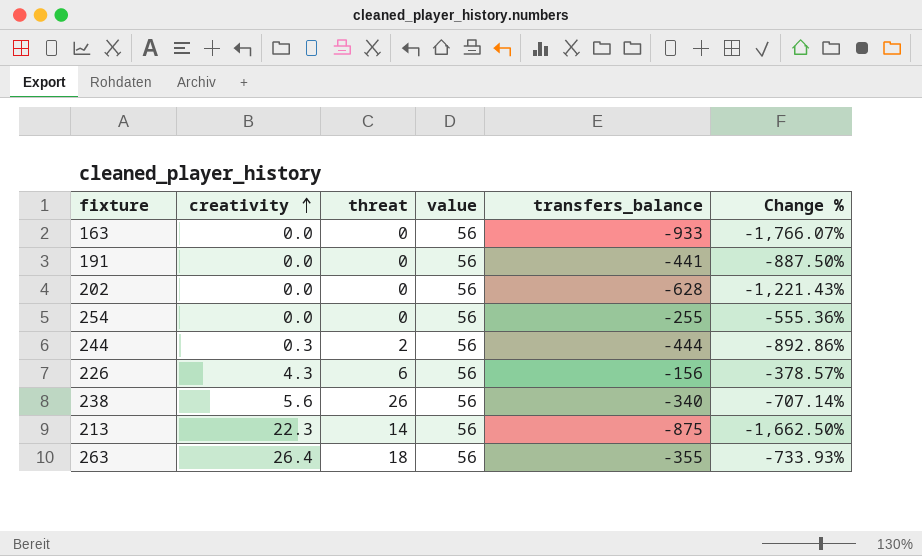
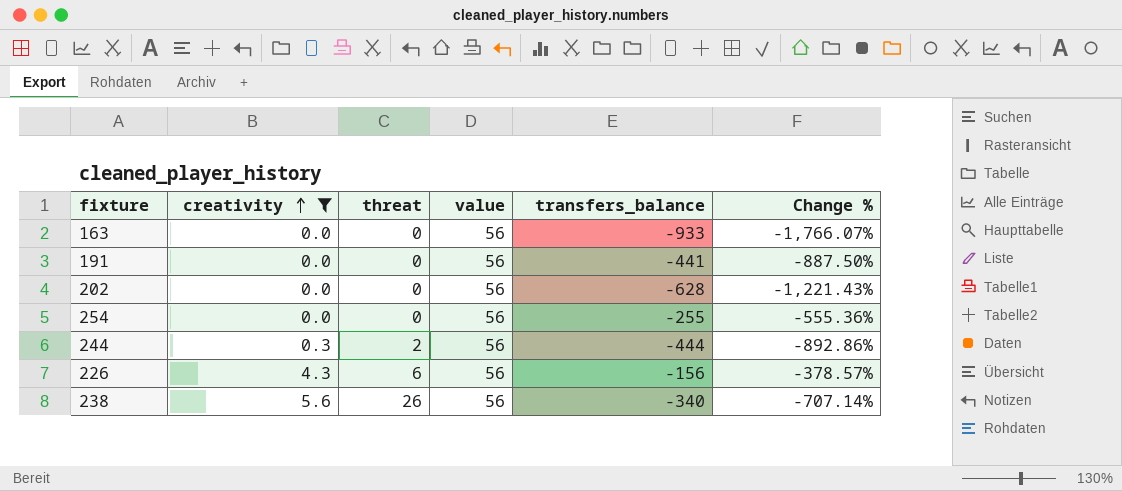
filter: none -> creativity <= 5.6

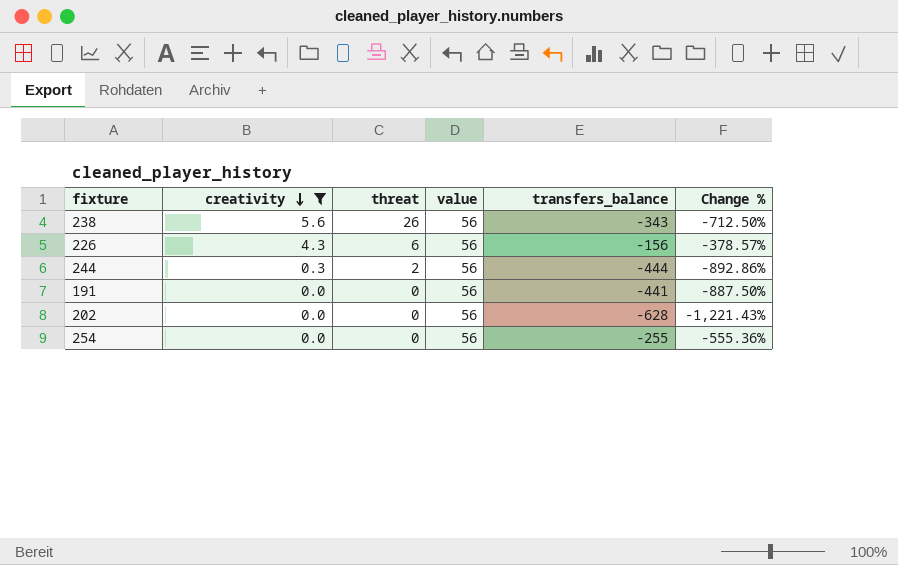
row order: creativity ascending -> creativity descending
row 163: 0.0 | 0 | 56 | -933 | -1,766.07% -> none
238 | transfers_balance: -340 -> -343
238 | Change %: -707.14% -> -712.50%

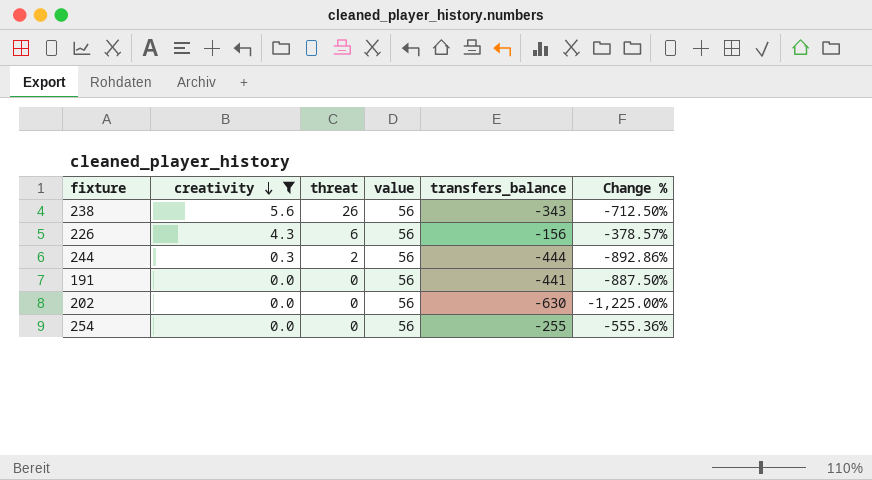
202 | transfers_balance: -628 -> -630
202 | Change %: -1,221.43% -> -1,225.00%

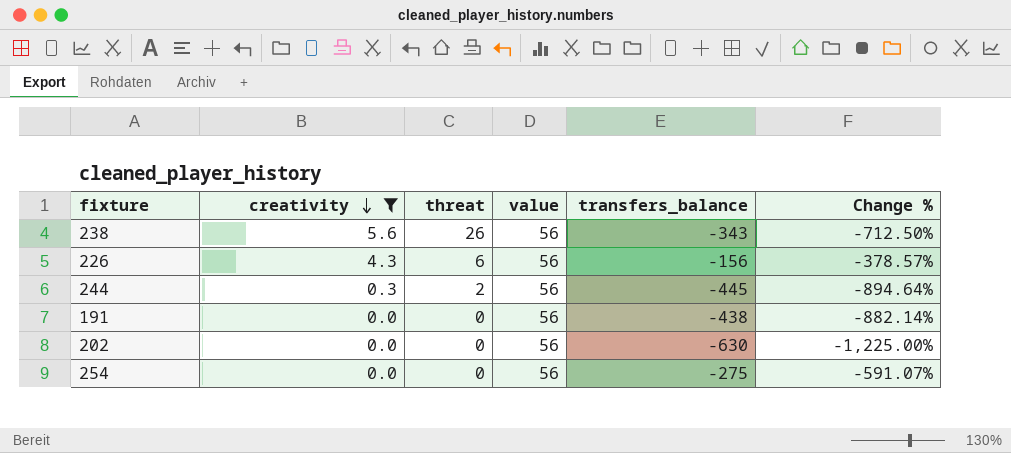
244 | transfers_balance: -444 -> -445
244 | Change %: -892.86% -> -894.64%
191 | transfers_balance: -441 -> -438
191 | Change %: -887.50% -> -882.14%
254 | transfers_balance: -255 -> -275
254 | Change %: -555.36% -> -591.07%

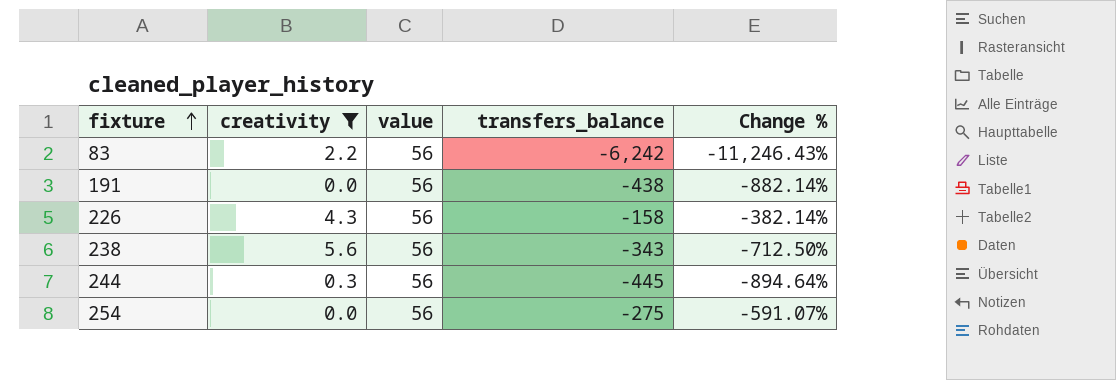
row order: creativity descending -> fixture ascending
column threat | position: 3 -> none
row 202: 0.0 | 0 | 56 | -630 | -1,225.00% -> none
row 83: none -> 2.2 | 56 | -6,242 | -11,246.43%
226 | transfers_balance: -156 -> -158
226 | Change %: -378.57% -> -382.14%

